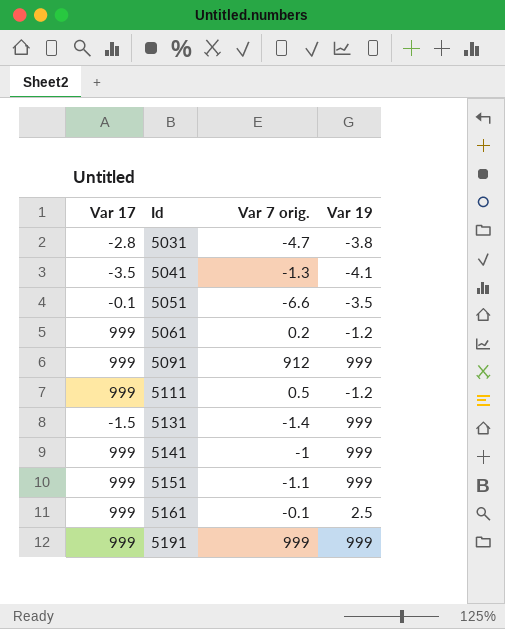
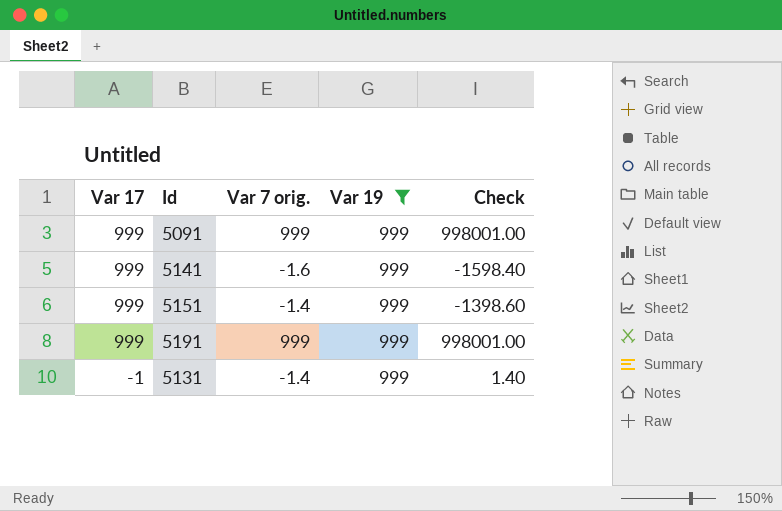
filter: none -> Var 19 = 999
row order: Id ascending -> Var 17 descending
column Check | formula: none -> [Var 17] * [Var 7 orig.]
5091 | Var 7 orig.: 912 -> 999
5141 | Var 7 orig.: -1 -> -1.6
5151 | Var 7 orig.: -1.1 -> -1.4
5131 | Var 17: -1.5 -> -1

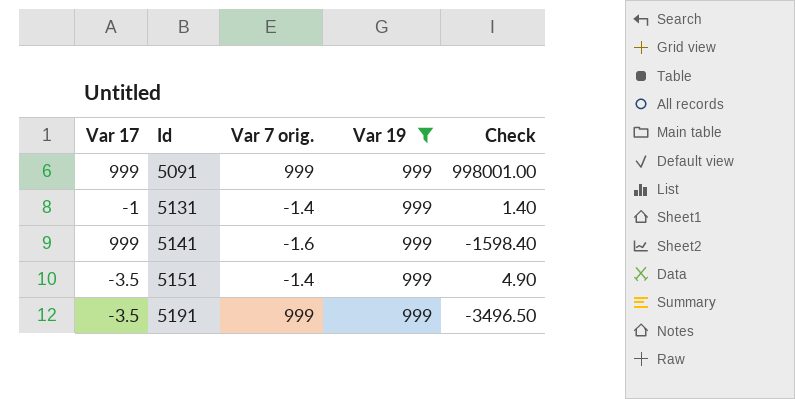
row order: Var 17 descending -> Id ascending
5151 | Var 17: 999 -> -3.5
5151 | Check: -1398.60 -> 4.90
5191 | Var 17: 999 -> -3.5
5191 | Check: 998001.00 -> -3496.50

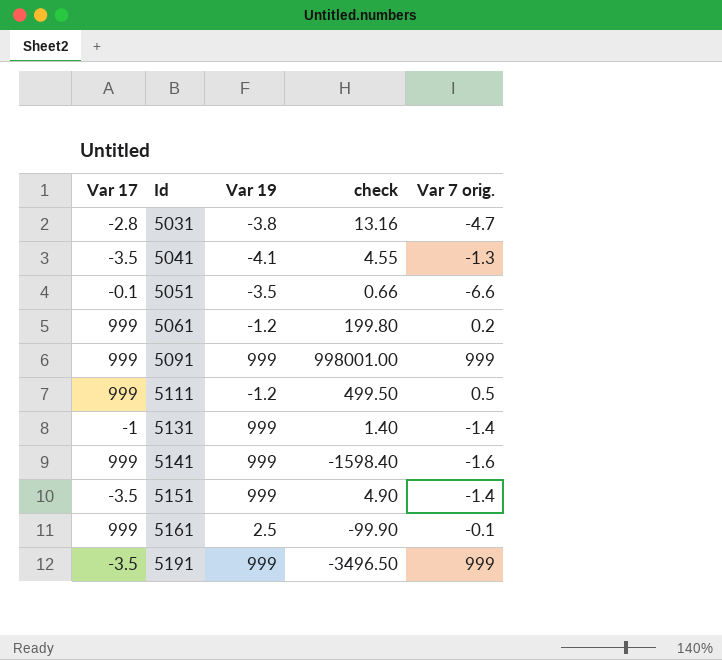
filter: Var 19 = 999 -> none
column name: Check -> check
column Var 7 orig. | position: 3 -> 5

